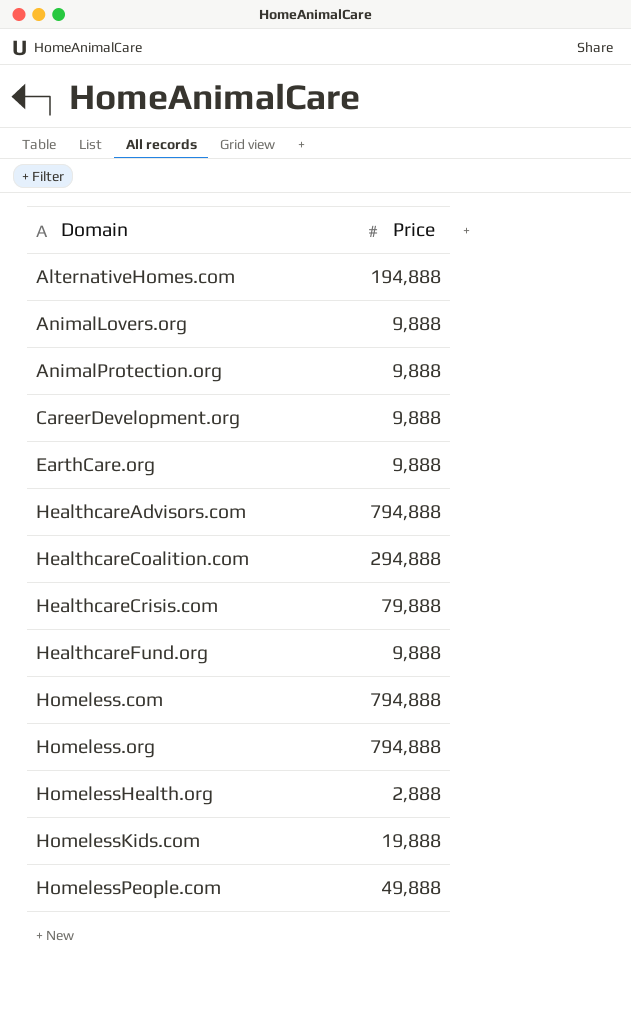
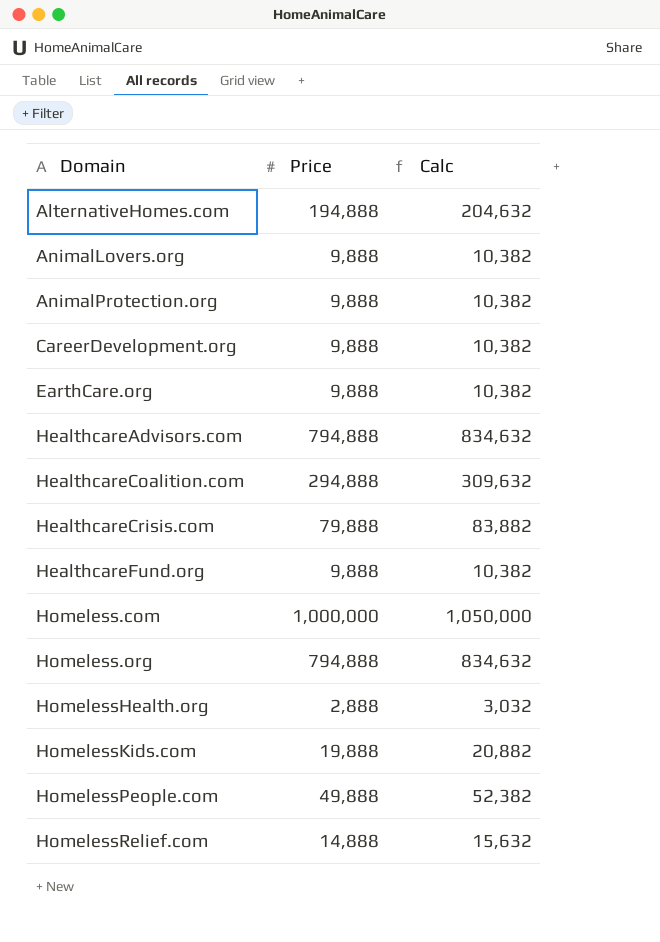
column Calc | formula: none -> [Price] * 1.05
Homeless.com | Price: 794,888 -> 1,000,000
row HomelessRelief.com: none -> 14,888 | 15,632

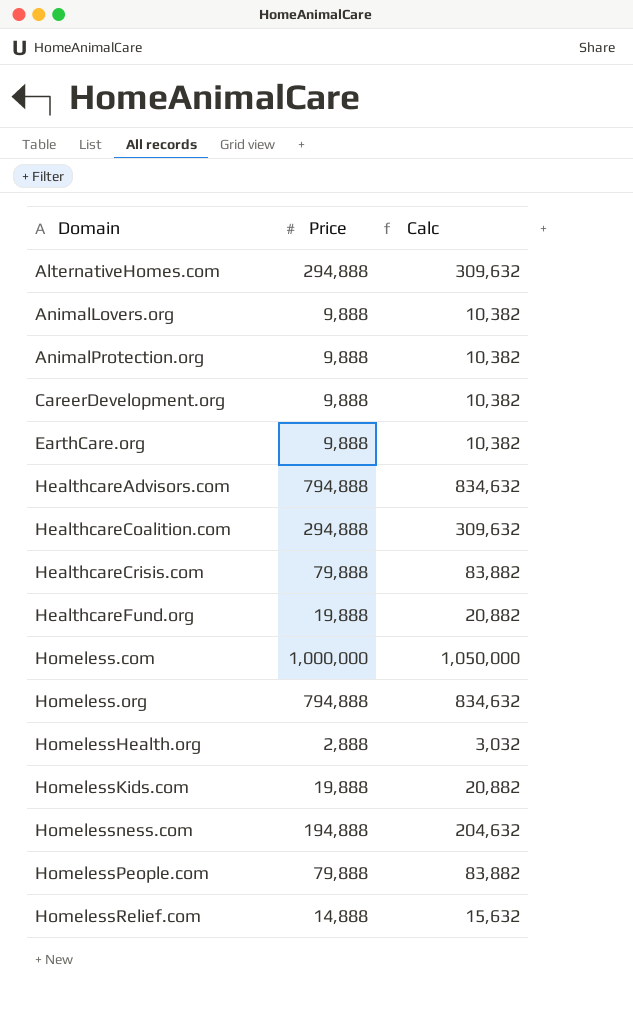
AlternativeHomes.com | Price: 194,888 -> 294,888
AlternativeHomes.com | Calc: 204,632 -> 309,632
HealthcareFund.org | Price: 9,888 -> 19,888
HealthcareFund.org | Calc: 10,382 -> 20,882
row Homelessness.com: none -> 194,888 | 204,632
HomelessPeople.com | Price: 49,888 -> 79,888
HomelessPeople.com | Calc: 52,382 -> 83,882

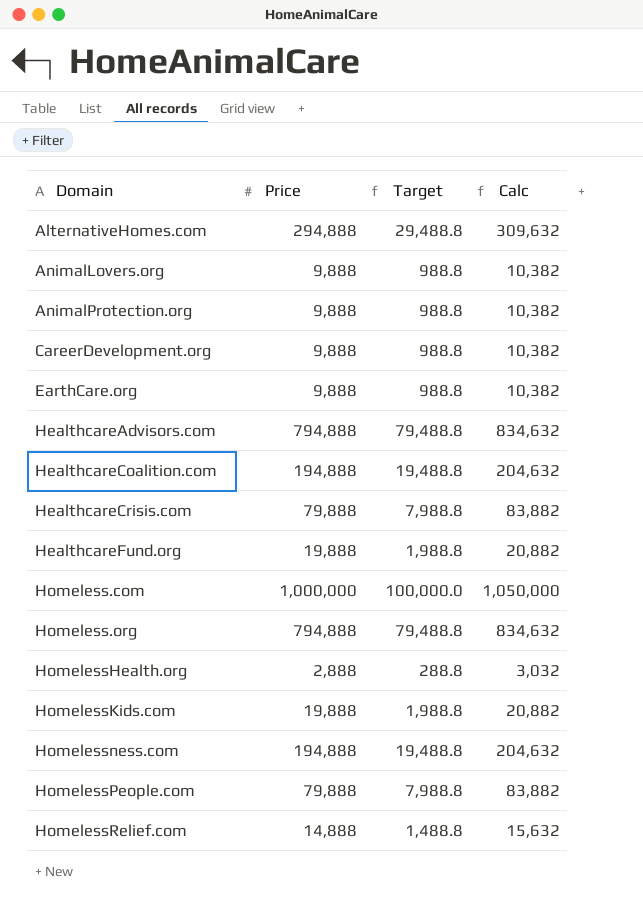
column Target | formula: none -> [Price] * 0.1
HealthcareCoalition.com | Price: 294,888 -> 194,888
HealthcareCoalition.com | Calc: 309,632 -> 204,632

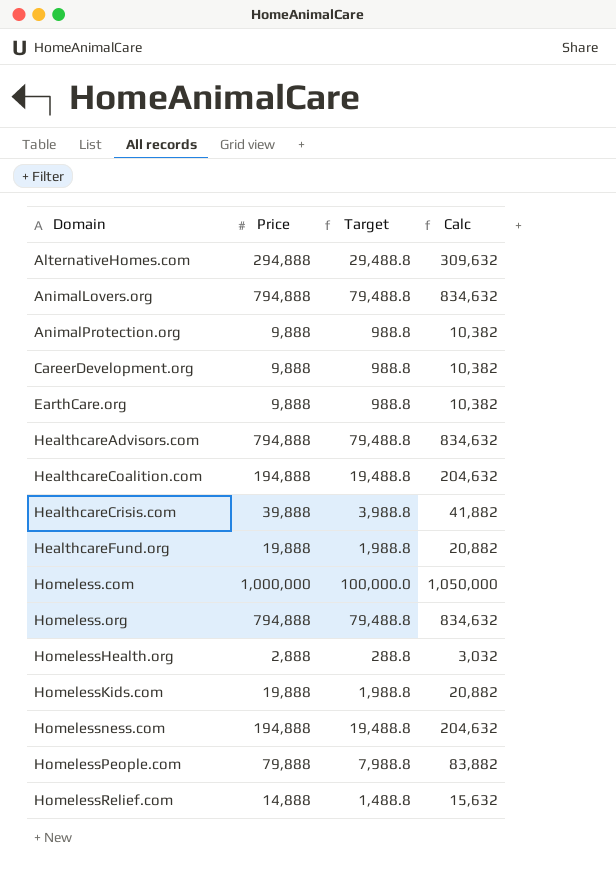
AnimalLovers.org | Price: 9,888 -> 794,888
AnimalLovers.org | Target: 988.8 -> 79,488.8
AnimalLovers.org | Calc: 10,382 -> 834,632
HealthcareCrisis.com | Price: 79,888 -> 39,888
HealthcareCrisis.com | Target: 7,988.8 -> 3,988.8
HealthcareCrisis.com | Calc: 83,882 -> 41,882

